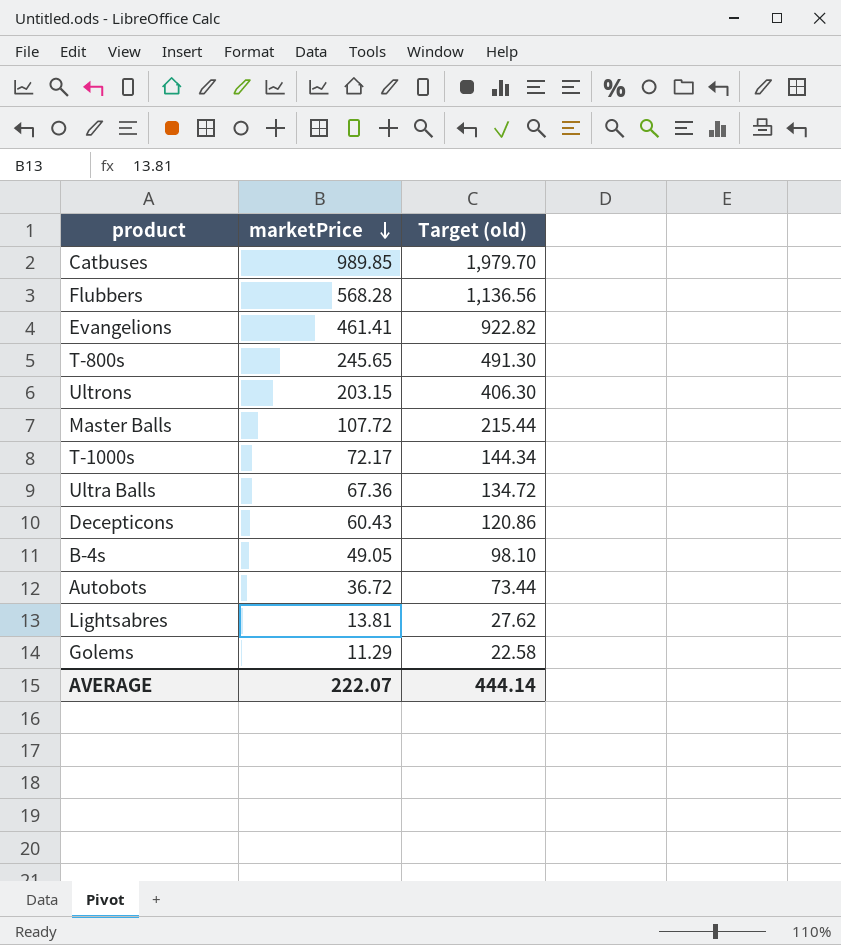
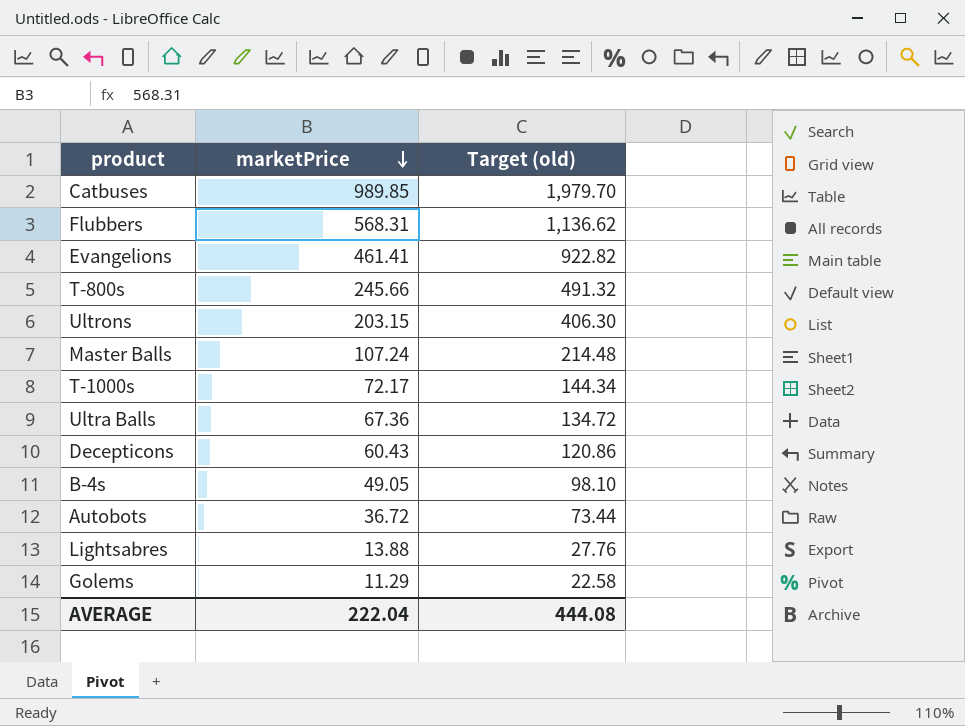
Flubbers | marketPrice: 568.28 -> 568.31
Flubbers | Target (old): 1,136.56 -> 1,136.62
T-800s | marketPrice: 245.65 -> 245.66
T-800s | Target (old): 491.30 -> 491.32
Master Balls | marketPrice: 107.72 -> 107.24
Master Balls | Target (old): 215.44 -> 214.48
Lightsabres | marketPrice: 13.81 -> 13.88
Lightsabres | Target (old): 27.62 -> 27.76
AVERAGE | marketPrice: 222.07 -> 222.04
AVERAGE | Target (old): 444.14 -> 444.08

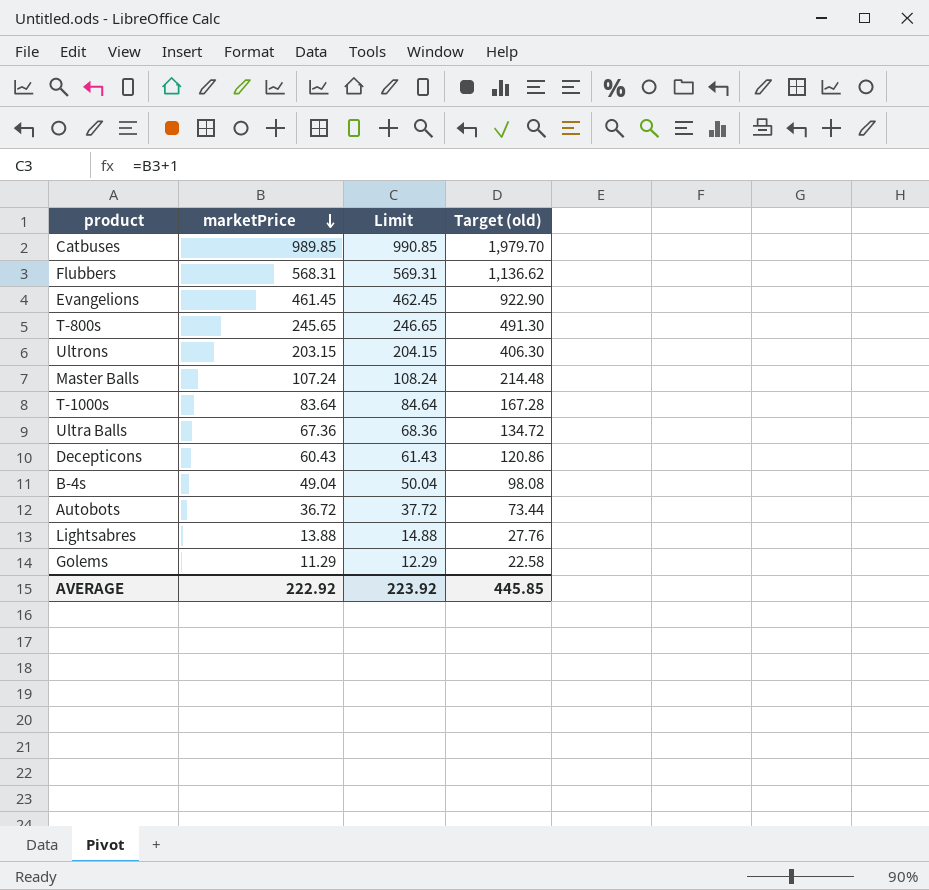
column Limit | formula: none -> [marketPrice] + 1
Evangelions | marketPrice: 461.41 -> 461.45
Evangelions | Target (old): 922.82 -> 922.90
T-800s | marketPrice: 245.66 -> 245.65
T-800s | Target (old): 491.32 -> 491.30
T-1000s | marketPrice: 72.17 -> 83.64
T-1000s | Target (old): 144.34 -> 167.28
B-4s | marketPrice: 49.05 -> 49.04
B-4s | Target (old): 98.10 -> 98.08
AVERAGE | marketPrice: 222.04 -> 222.92
AVERAGE | Target (old): 444.08 -> 445.85

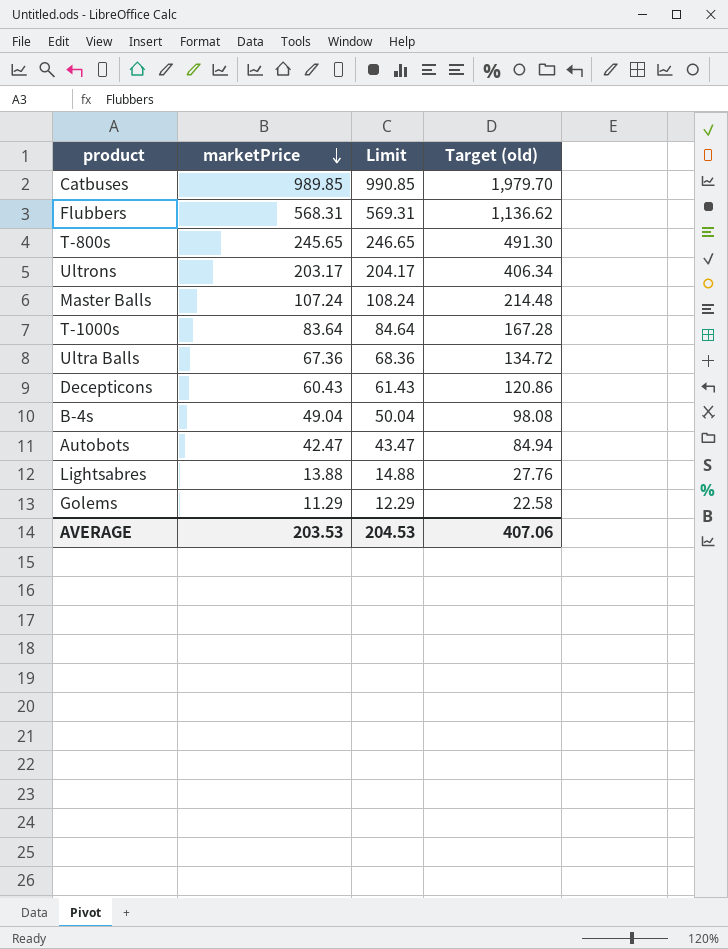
row Evangelions: 461.45 | 462.45 | 922.90 -> none
Ultrons | marketPrice: 203.15 -> 203.17
Ultrons | Limit: 204.15 -> 204.17
Ultrons | Target (old): 406.30 -> 406.34
Autobots | marketPrice: 36.72 -> 42.47
Autobots | Limit: 37.72 -> 43.47
Autobots | Target (old): 73.44 -> 84.94
AVERAGE | marketPrice: 222.92 -> 203.53
AVERAGE | Limit: 223.92 -> 204.53
AVERAGE | Target (old): 445.85 -> 407.06

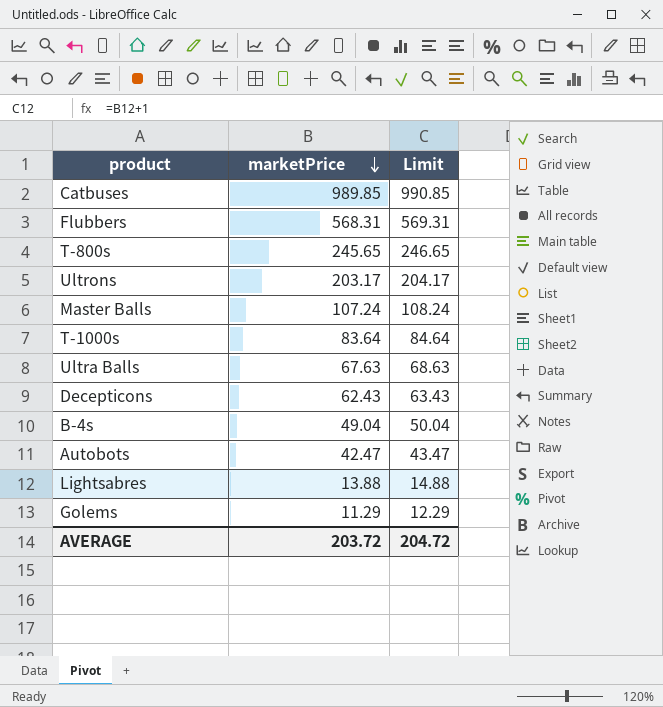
column Target (old) | formula: [marketPrice] * 2 -> none
Ultra Balls | marketPrice: 67.36 -> 67.63
Ultra Balls | Limit: 68.36 -> 68.63
Decepticons | marketPrice: 60.43 -> 62.43
Decepticons | Limit: 61.43 -> 63.43
AVERAGE | marketPrice: 203.53 -> 203.72
AVERAGE | Limit: 204.53 -> 204.72

